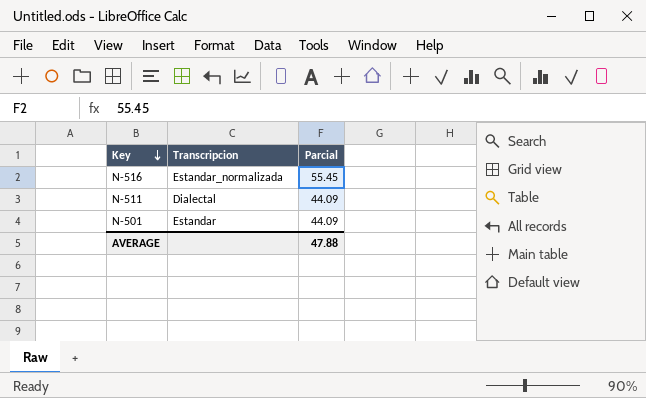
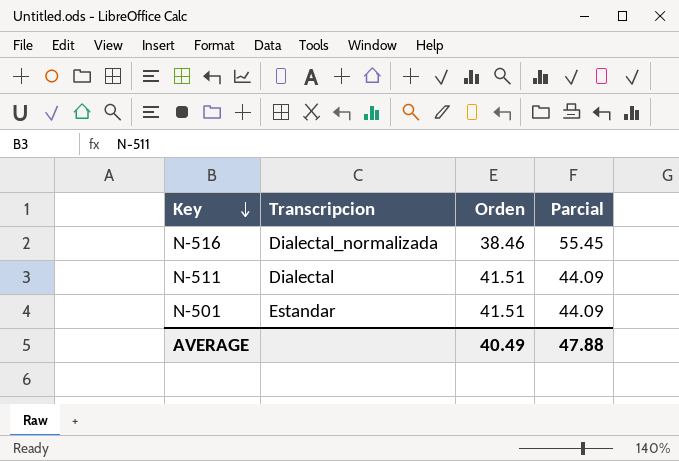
column Orden | position: none -> 3
N-516 | Transcripcion: Estandar_normalizada -> Dialectal_normalizada

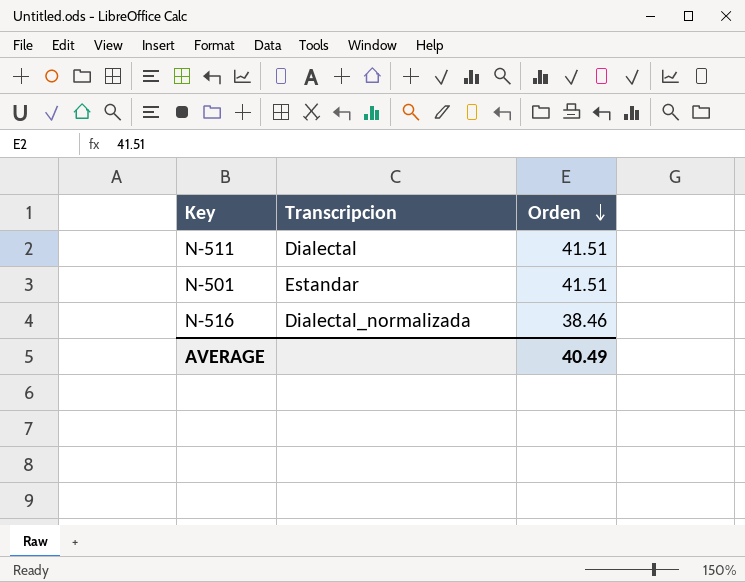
row order: Key descending -> Orden descending
column Parcial | position: 4 -> none

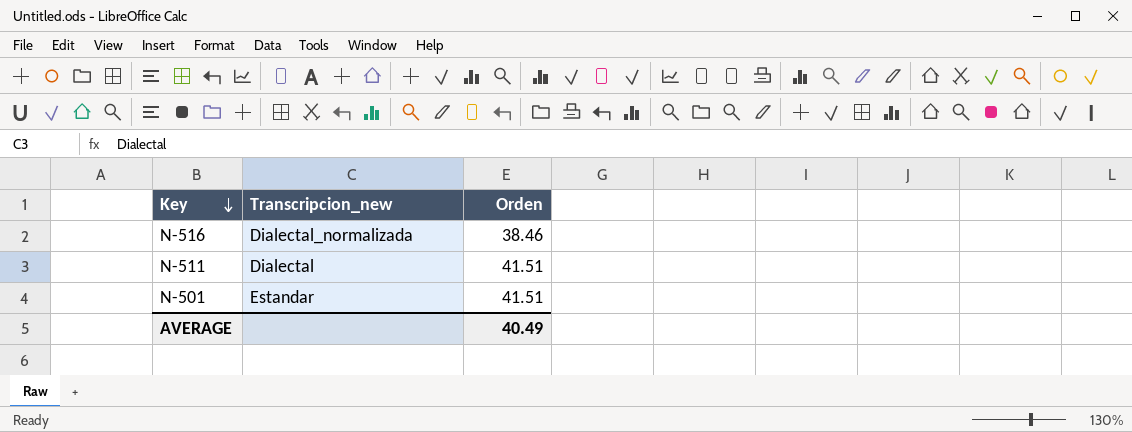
row order: Orden descending -> Key descending
column name: Transcripcion -> Transcripcion_new

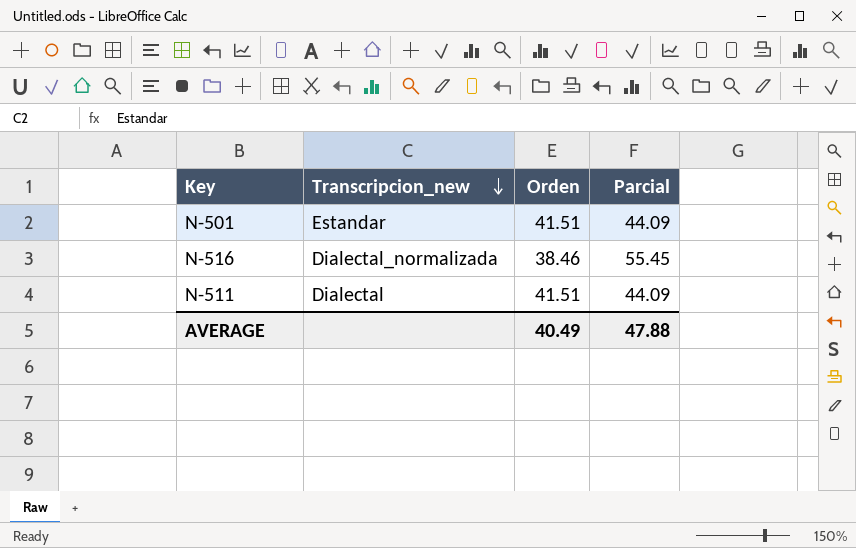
row order: Key descending -> Transcripcion_new descending
column Parcial | position: none -> 4

